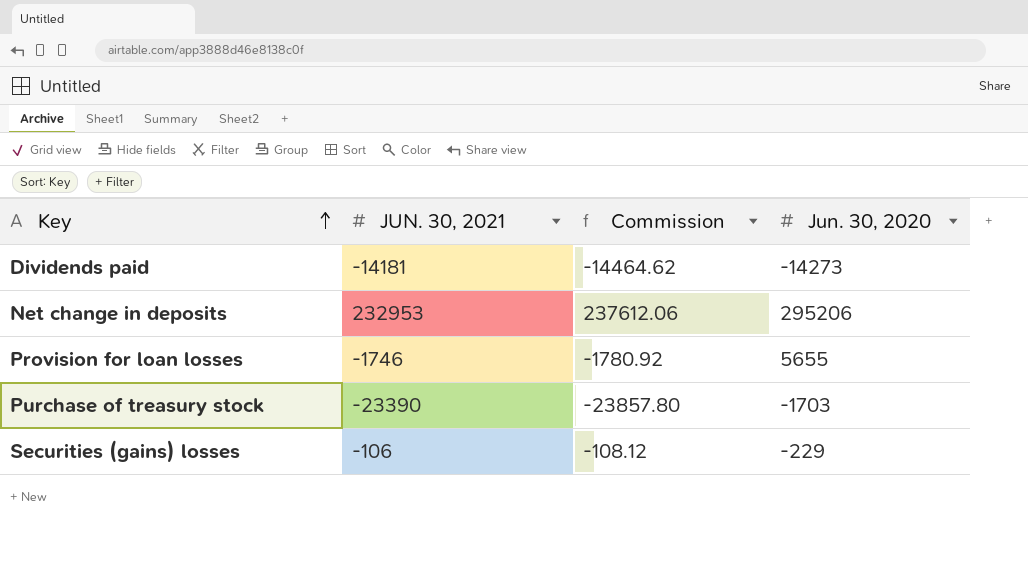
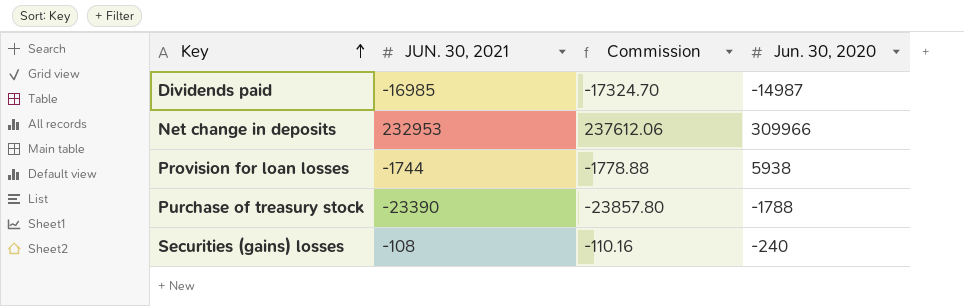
Dividends paid | JUN. 30, 2021: -14181 -> -16985
Dividends paid | Commission: -14464.62 -> -17324.70
Dividends paid | Jun. 30, 2020: -14273 -> -14987
Net change in deposits | Jun. 30, 2020: 295206 -> 309966
Provision for loan losses | JUN. 30, 2021: -1746 -> -1744
Provision for loan losses | Commission: -1780.92 -> -1778.88
Provision for loan losses | Jun. 30, 2020: 5655 -> 5938
Purchase of treasury stock | Jun. 30, 2020: -1703 -> -1788
Securities (gains) losses | JUN. 30, 2021: -106 -> -108
Securities (gains) losses | Commission: -108.12 -> -110.16
Securities (gains) losses | Jun. 30, 2020: -229 -> -240

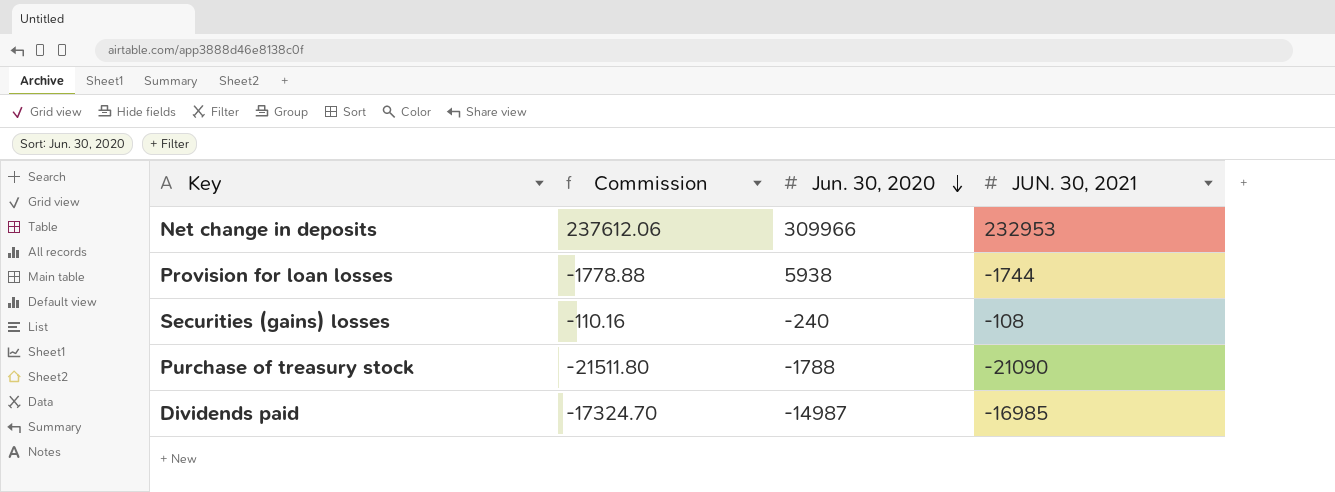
row order: Key ascending -> Jun. 30, 2020 descending
column JUN. 30, 2021 | position: 2 -> 4
Purchase of treasury stock | Commission: -23857.80 -> -21511.80
Purchase of treasury stock | JUN. 30, 2021: -23390 -> -21090

